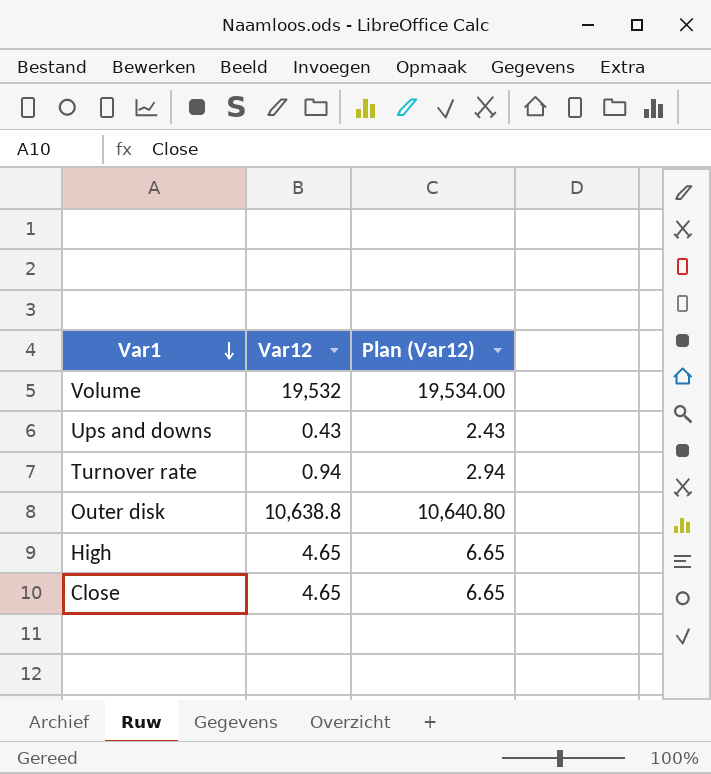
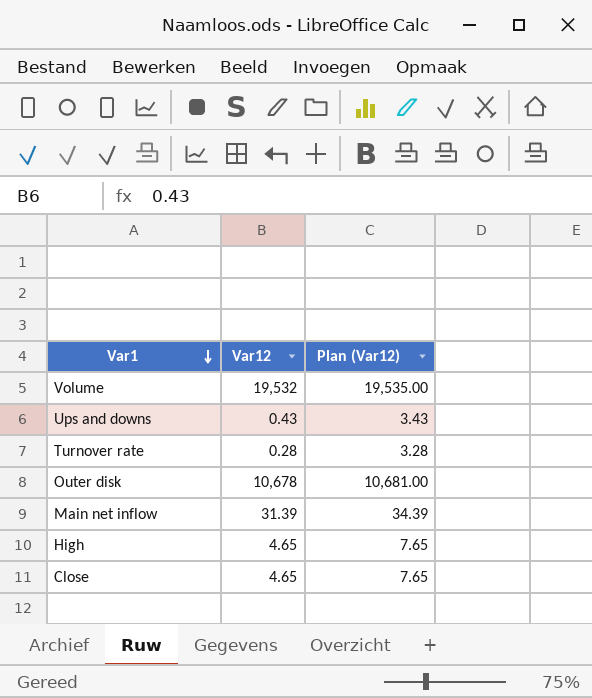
column Plan (Var12) | formula: [Var12] + 2 -> [Var12] + 3
Turnover rate | Var12: 0.94 -> 0.28
Outer disk | Var12: 10,638.8 -> 10,678
row Main net inflow: none -> 31.39 | 34.39

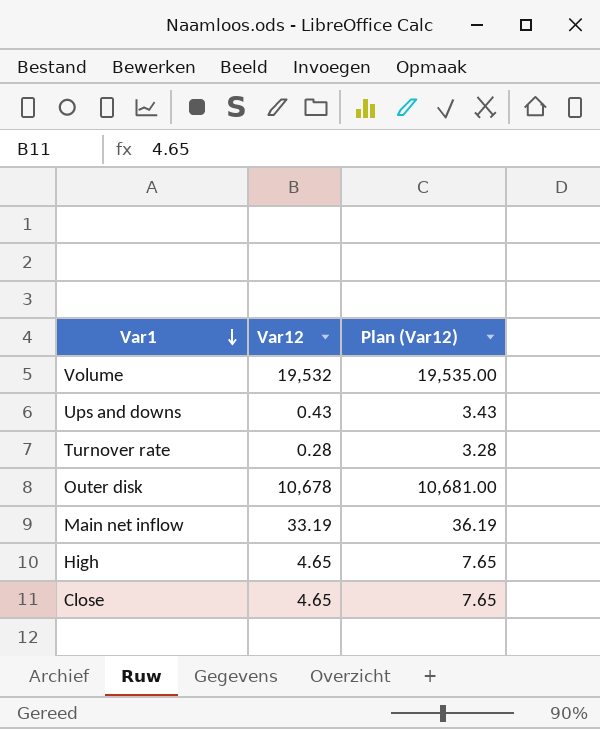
Main net inflow | Var12: 31.39 -> 33.19
Main net inflow | Plan (Var12): 34.39 -> 36.19

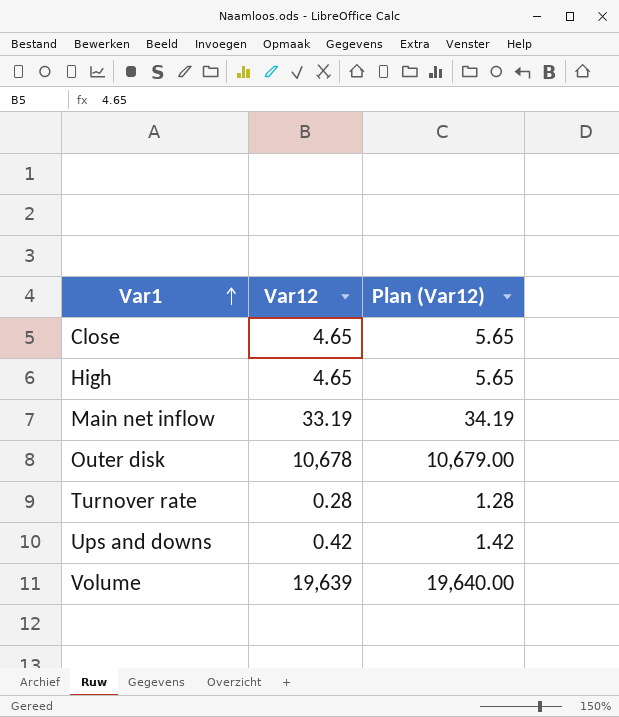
row order: Var1 descending -> Var1 ascending
column Plan (Var12) | formula: [Var12] + 3 -> [Var12] + 1
Ups and downs | Var12: 0.43 -> 0.42
Volume | Var12: 19,532 -> 19,639

